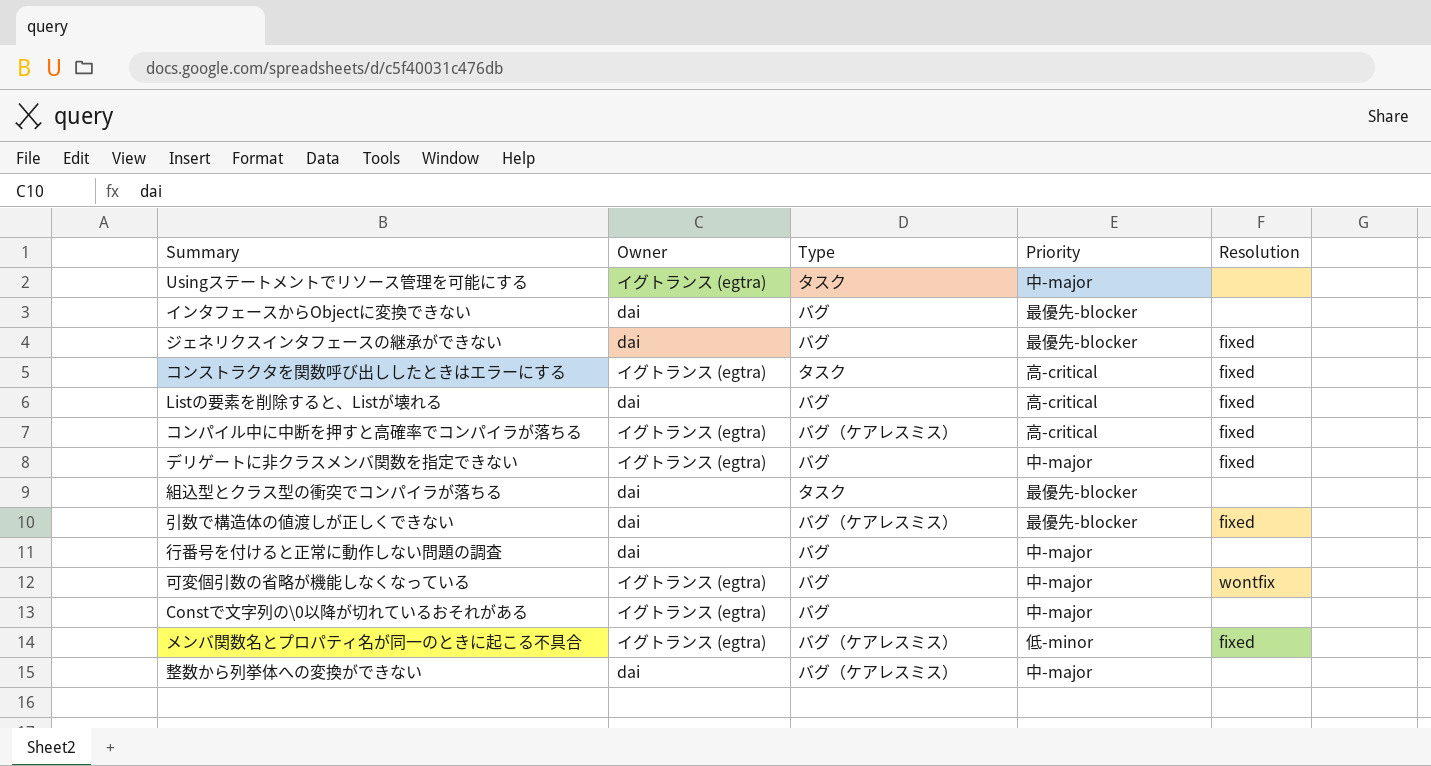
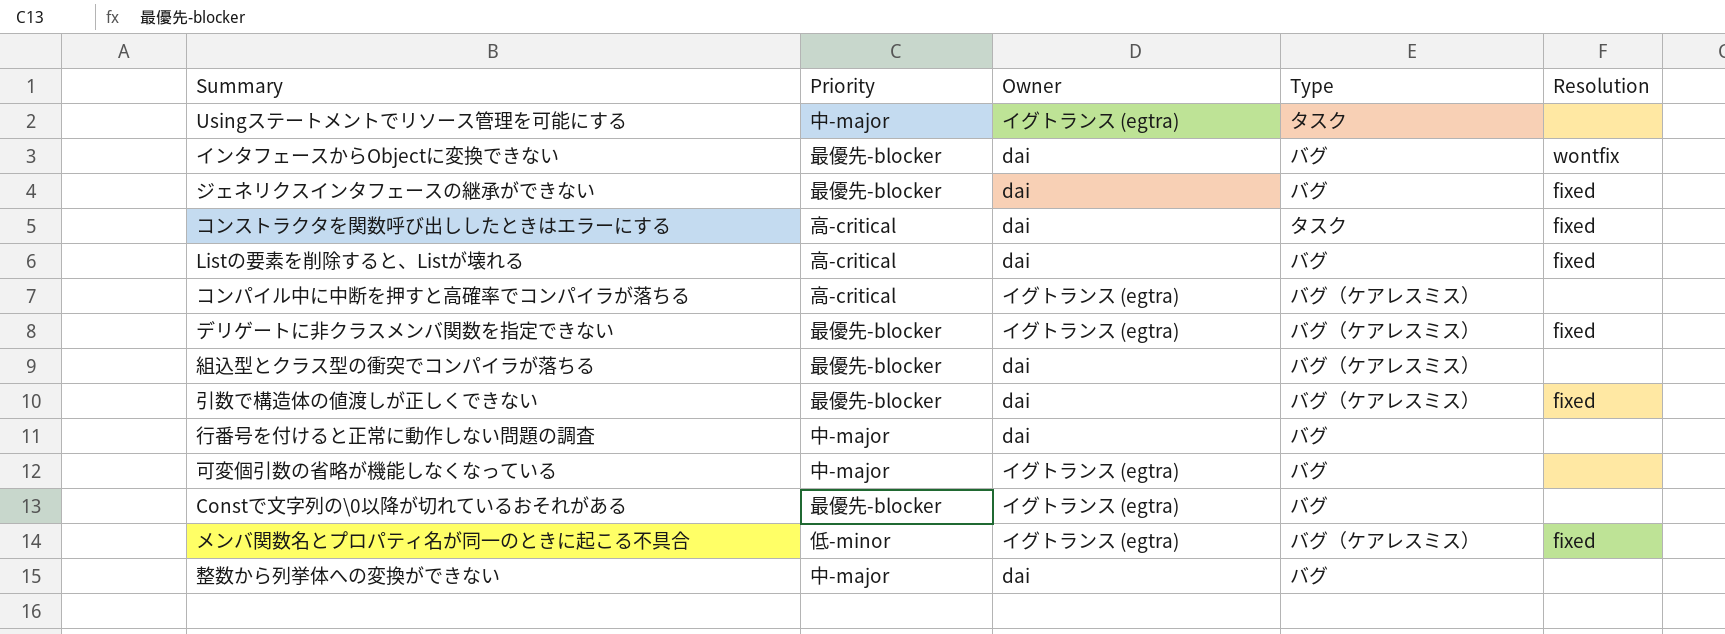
column Priority | position: 4 -> 2
インタフェースからObjectに変換できない | Resolution: none -> wontfix
コンストラクタを関数呼び出ししたときはエラーにする | Owner: イグトランス (egtra) -> dai
コンパイル中に中断を押すと高確率でコンパイラが落ちる | Resolution: fixed -> none
デリゲートに非クラスメンバ関数を指定できない | Priority: 中-major -> 最優先-blocker
デリゲートに非クラスメンバ関数を指定できない | Type: バグ -> バグ（ケアレスミス）
組込型とクラス型の衝突でコンパイラが落ちる | Type: タスク -> バグ（ケアレスミス）
可変個引数の省略が機能しなくなっている | Resolution: wontfix -> none
Constで文字列の\0以降が切れているおそれがある | Priority: 中-major -> 最優先-blocker
整数から列挙体への変換ができない | Type: バグ（ケアレスミス） -> バグ

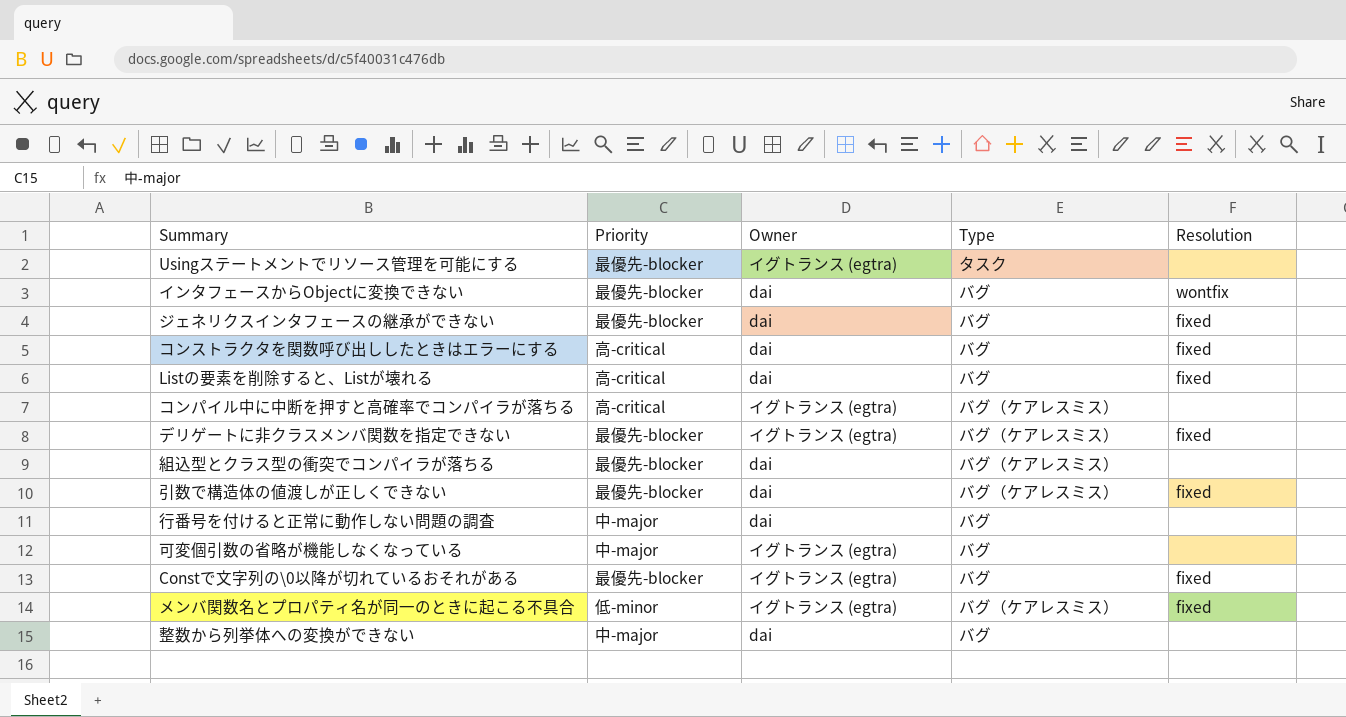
Usingステートメントでリソース管理を可能にする | Priority: 中-major -> 最優先-blocker
コンストラクタを関数呼び出ししたときはエラーにする | Type: タスク -> バグ
Constで文字列の\0以降が切れているおそれがある | Resolution: none -> fixed

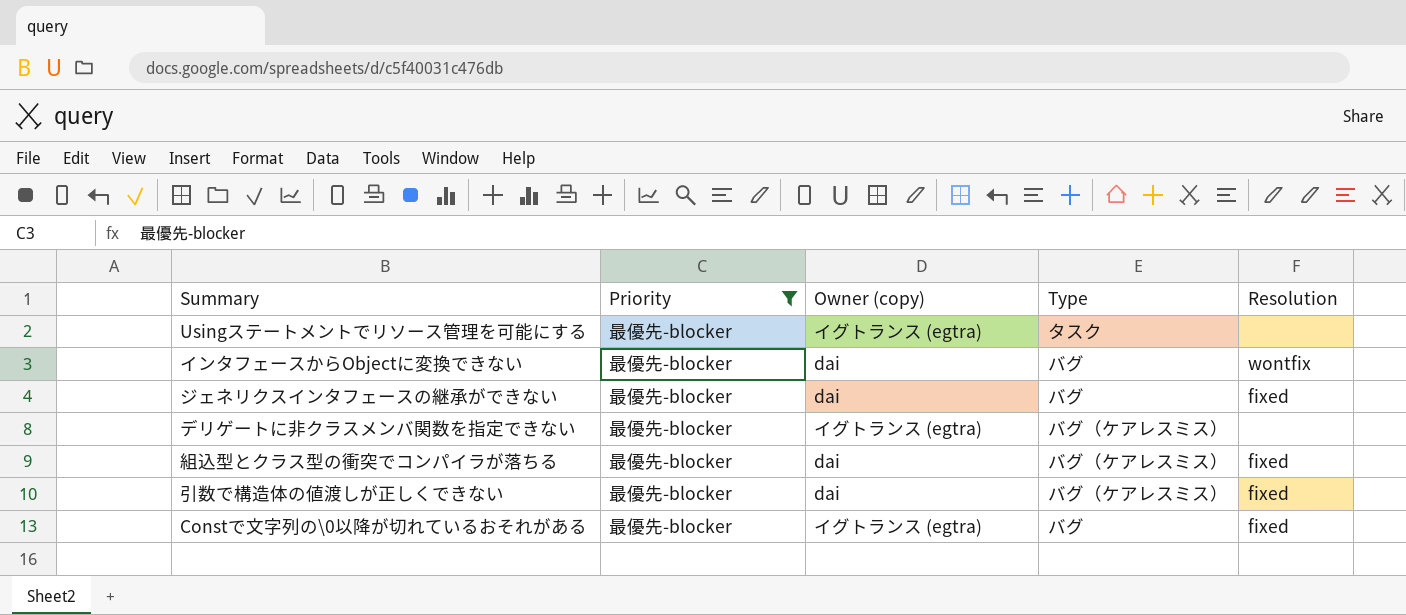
filter: none -> Priority = 最優先-blocker
column name: Owner -> Owner (copy)
デリゲートに非クラスメンバ関数を指定できない | Resolution: fixed -> none
組込型とクラス型の衝突でコンパイラが落ちる | Resolution: none -> fixed

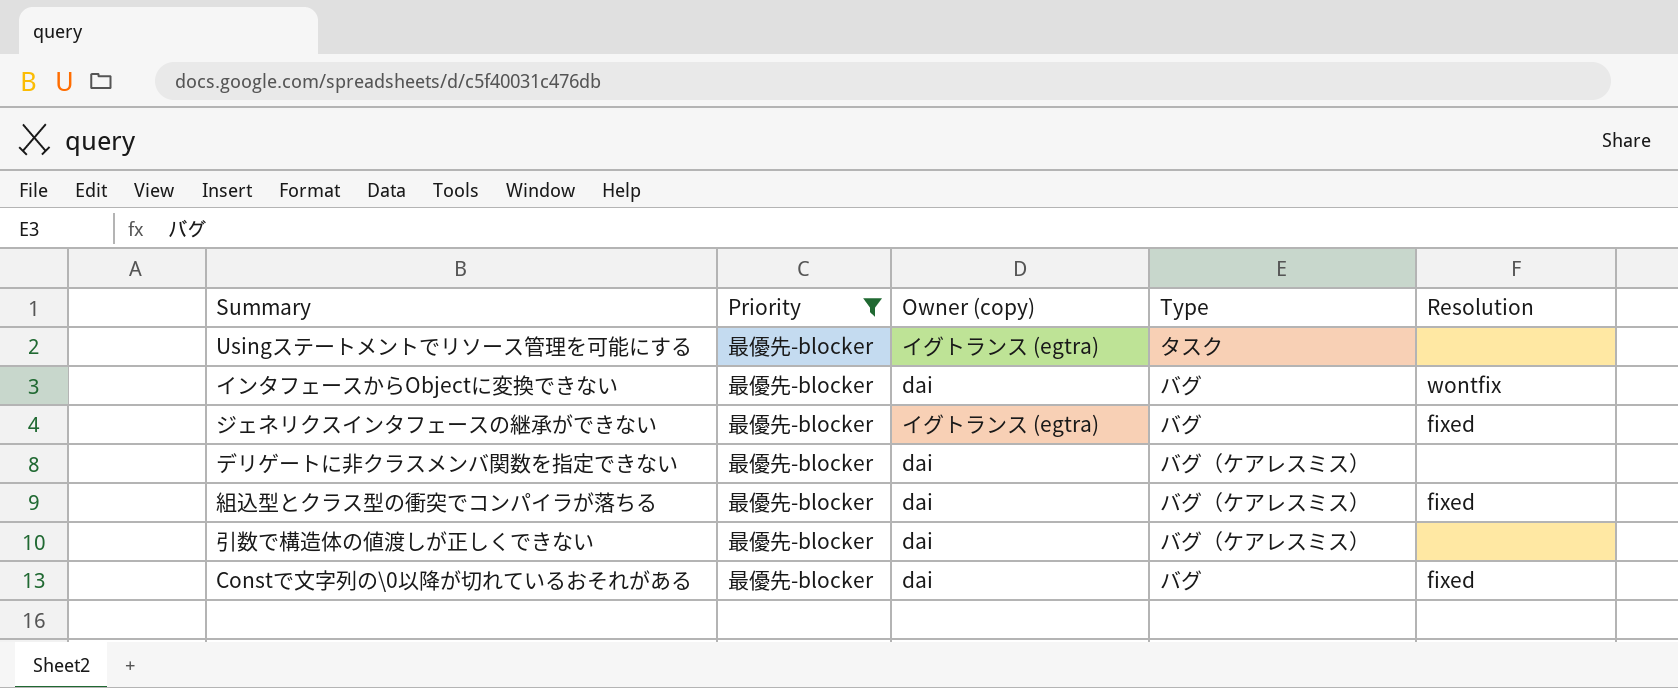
ジェネリクスインタフェースの継承ができない | Owner (copy): dai -> イグトランス (egtra)
デリゲートに非クラスメンバ関数を指定できない | Owner (copy): イグトランス (egtra) -> dai
引数で構造体の値渡しが正しくできない | Resolution: fixed -> none
Constで文字列の\0以降が切れているおそれがある | Owner (copy): イグトランス (egtra) -> dai

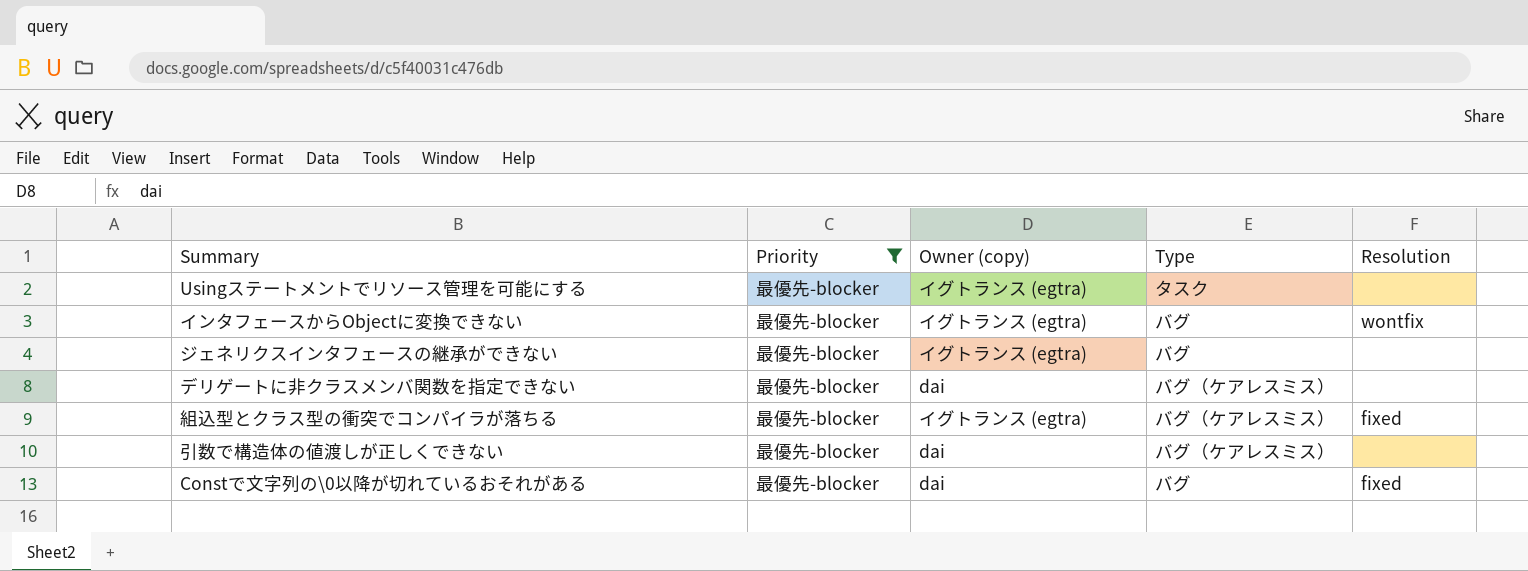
インタフェースからObjectに変換できない | Owner (copy): dai -> イグトランス (egtra)
ジェネリクスインタフェースの継承ができない | Resolution: fixed -> none
組込型とクラス型の衝突でコンパイラが落ちる | Owner (copy): dai -> イグトランス (egtra)

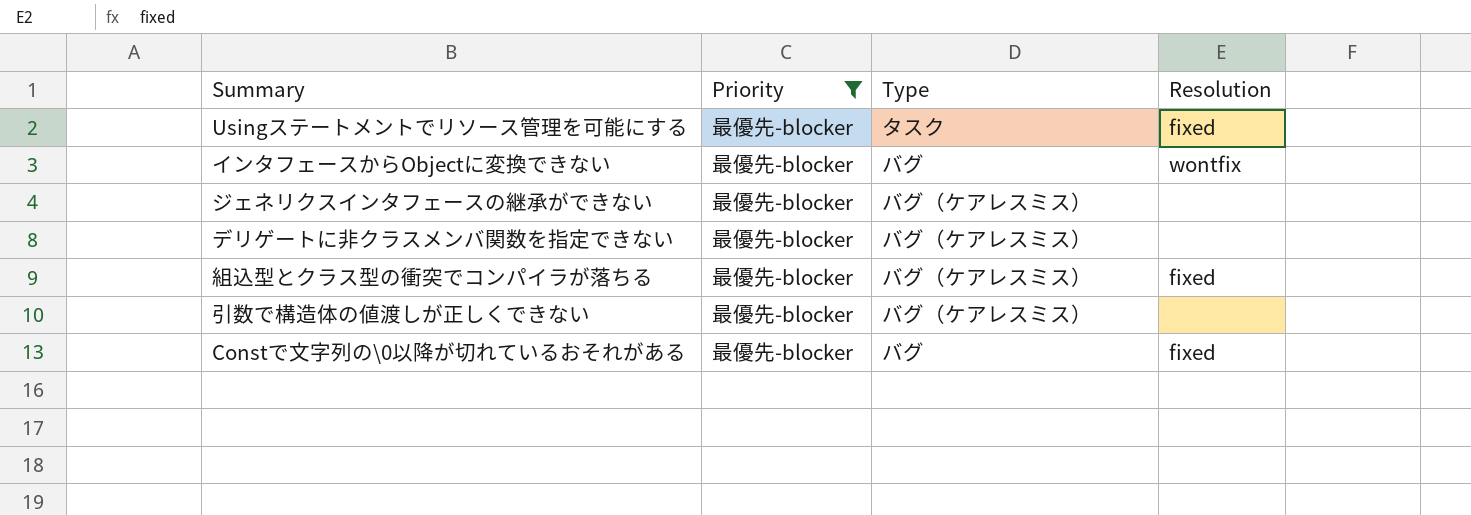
column Owner (copy) | position: 3 -> none
Usingステートメントでリソース管理を可能にする | Resolution: none -> fixed
ジェネリクスインタフェースの継承ができない | Type: バグ -> バグ（ケアレスミス）

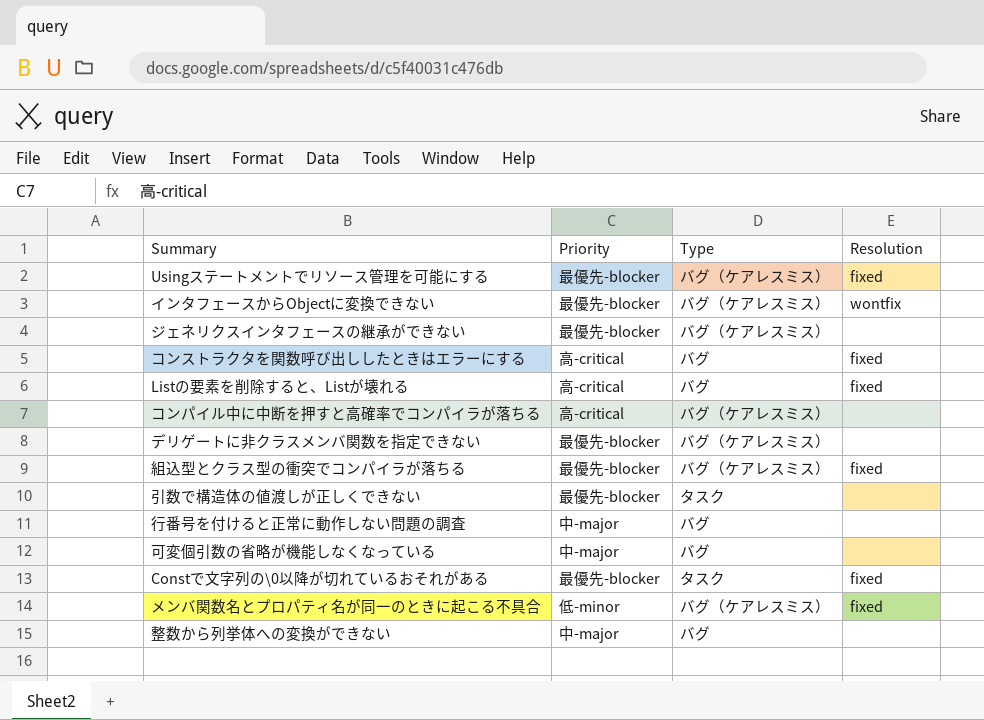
filter: Priority = 最優先-blocker -> none
Usingステートメントでリソース管理を可能にする | Type: タスク -> バグ（ケアレスミス）
インタフェースからObjectに変換できない | Type: バグ -> バグ（ケアレスミス）
引数で構造体の値渡しが正しくできない | Type: バグ（ケアレスミス） -> タスク
Constで文字列の\0以降が切れているおそれがある | Type: バグ -> タスク

